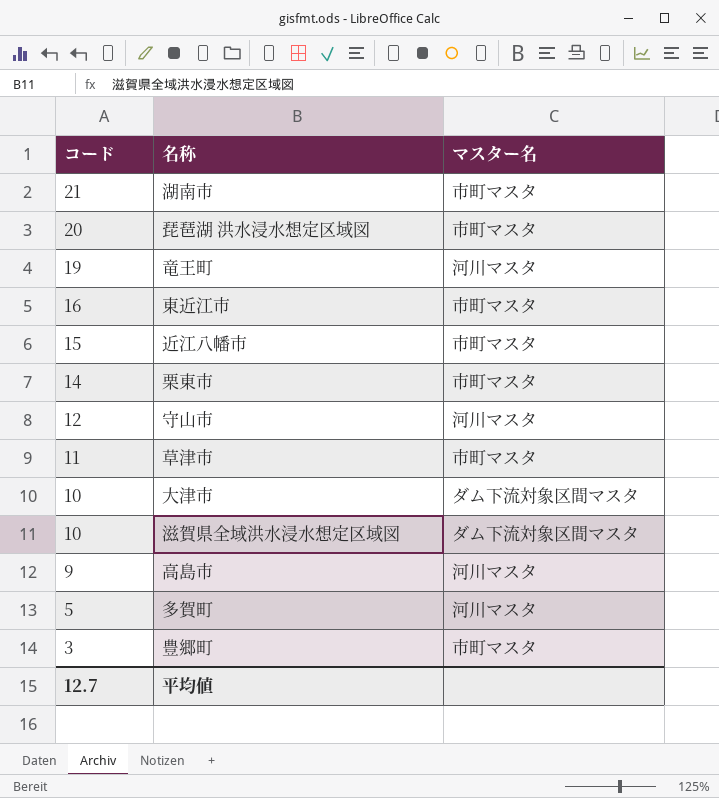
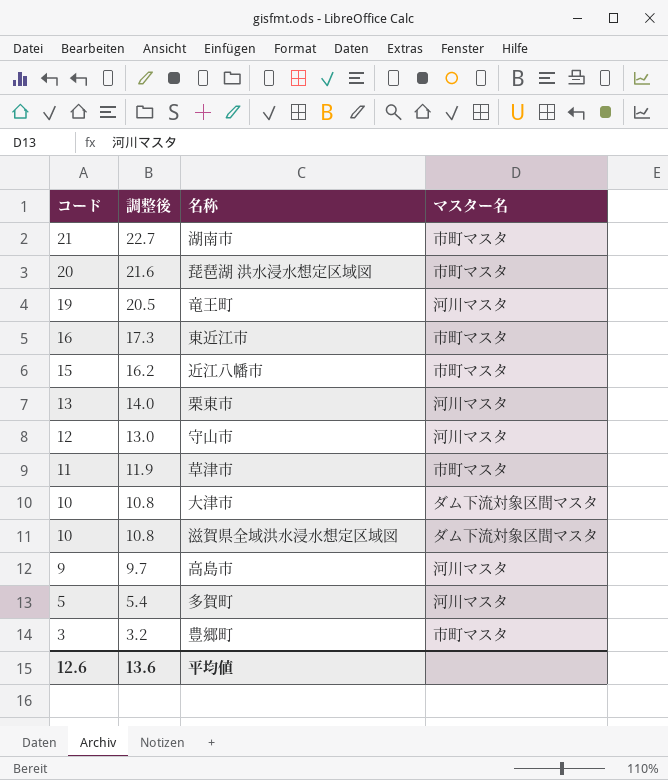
column 調整後 | formula: none -> [コード] * 1.08
栗東市 | コード: 14 -> 13
栗東市 | マスター名: 市町マスタ -> 河川マスタ
平均値 | コード: 12.7 -> 12.6

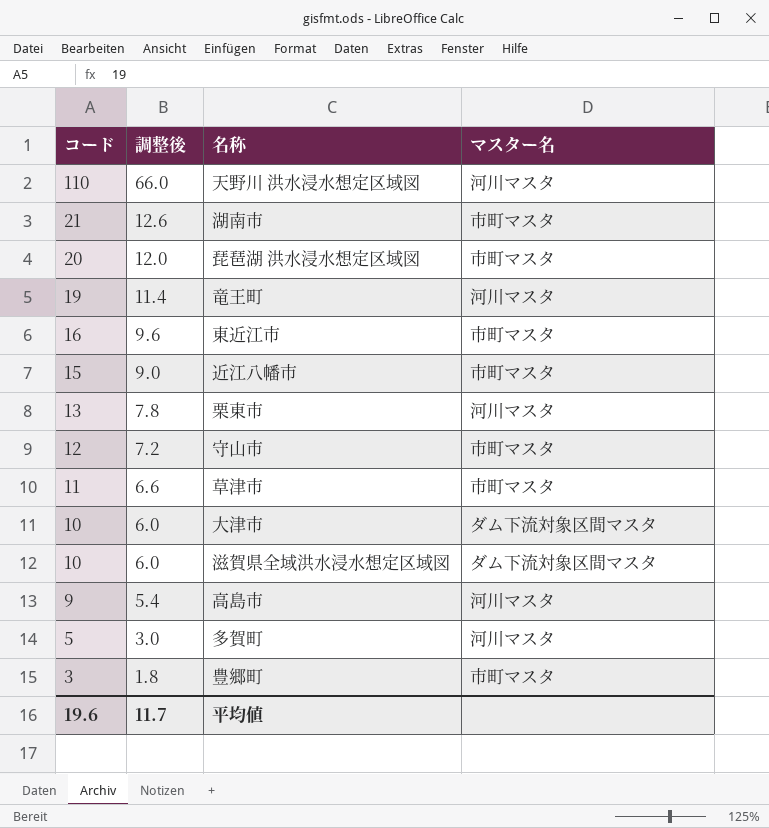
column 調整後 | formula: [コード] * 1.08 -> [コード] * 0.6
row 天野川 洪水浸水想定区域図: none -> 110 | 66.0 | 河川マスタ
守山市 | マスター名: 河川マスタ -> 市町マスタ
平均値 | コード: 12.6 -> 19.6
平均値 | 調整後: 13.6 -> 11.7

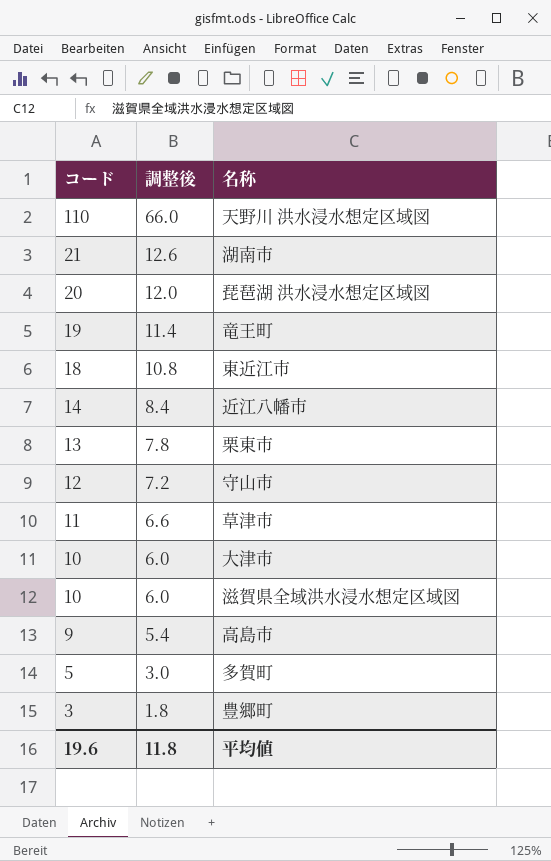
column マスター名 | position: 4 -> none
東近江市 | コード: 16 -> 18
東近江市 | 調整後: 9.6 -> 10.8
近江八幡市 | コード: 15 -> 14
近江八幡市 | 調整後: 9.0 -> 8.4
平均値 | 調整後: 11.7 -> 11.8

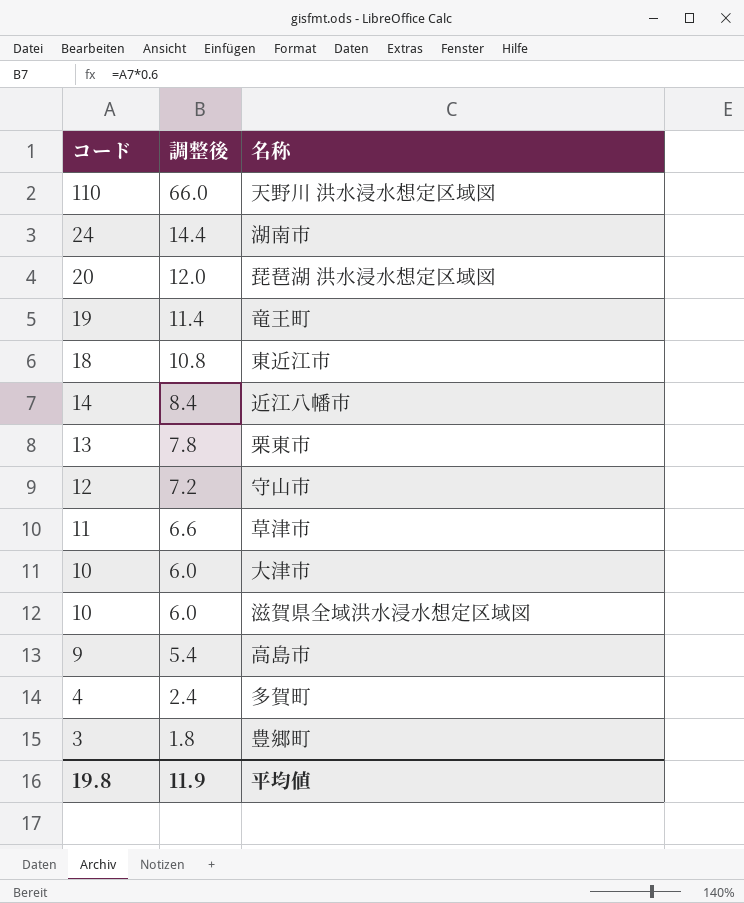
湖南市 | コード: 21 -> 24
湖南市 | 調整後: 12.6 -> 14.4
多賀町 | コード: 5 -> 4
多賀町 | 調整後: 3.0 -> 2.4
平均値 | コード: 19.6 -> 19.8
平均値 | 調整後: 11.8 -> 11.9

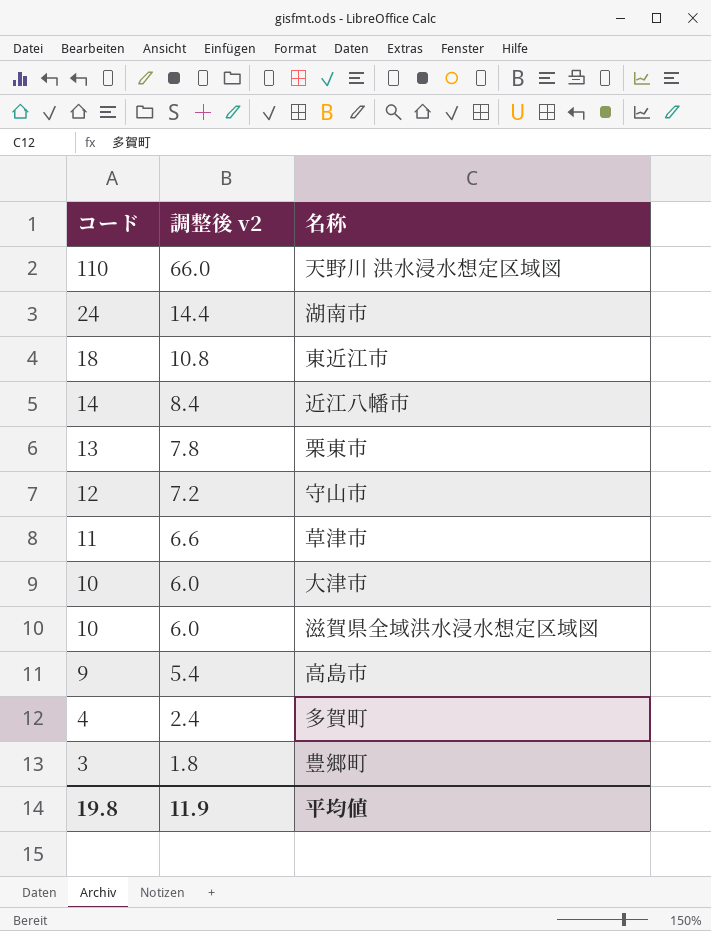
column name: 調整後 -> 調整後 v2
row 琵琶湖 洪水浸水想定区域図: 20 | 12.0 -> none
row 竜王町: 19 | 11.4 -> none

